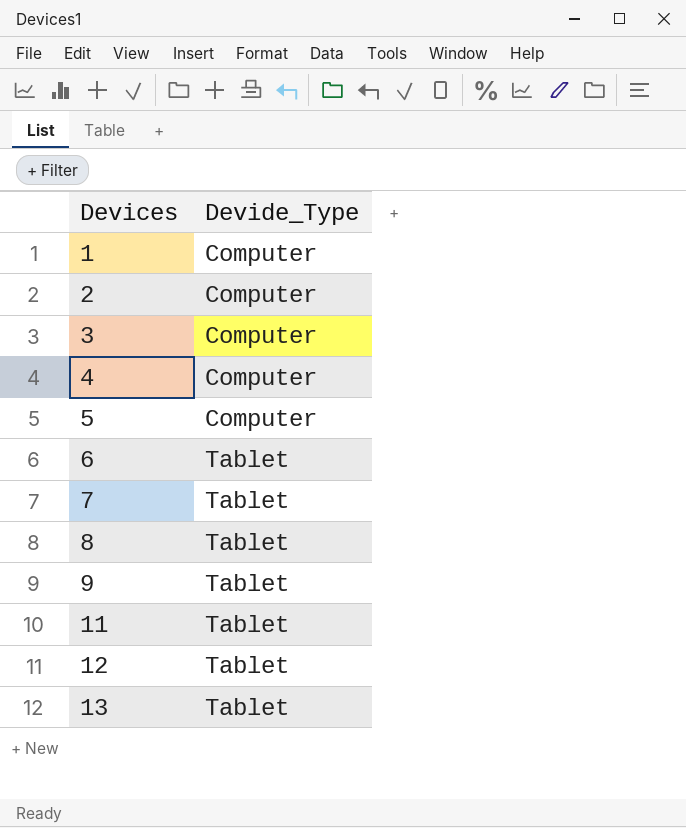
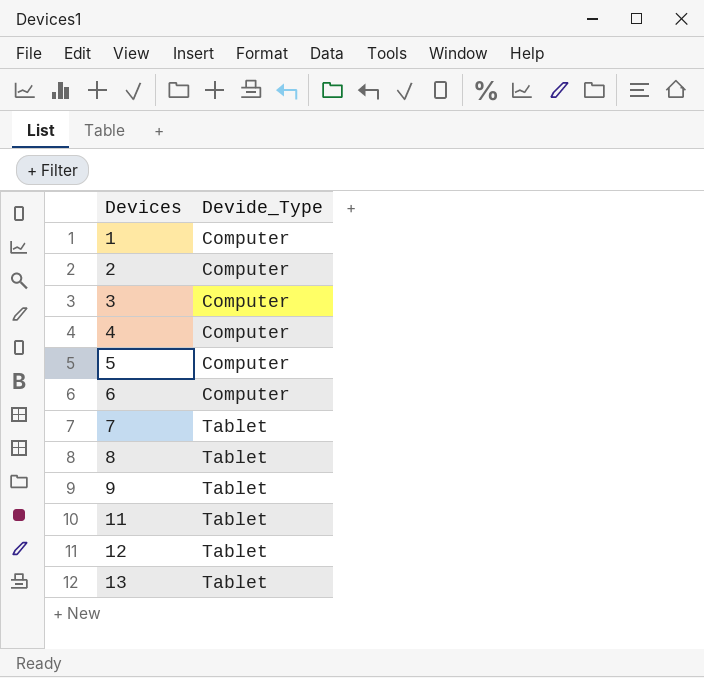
6 | Devide_Type: Tablet -> Computer

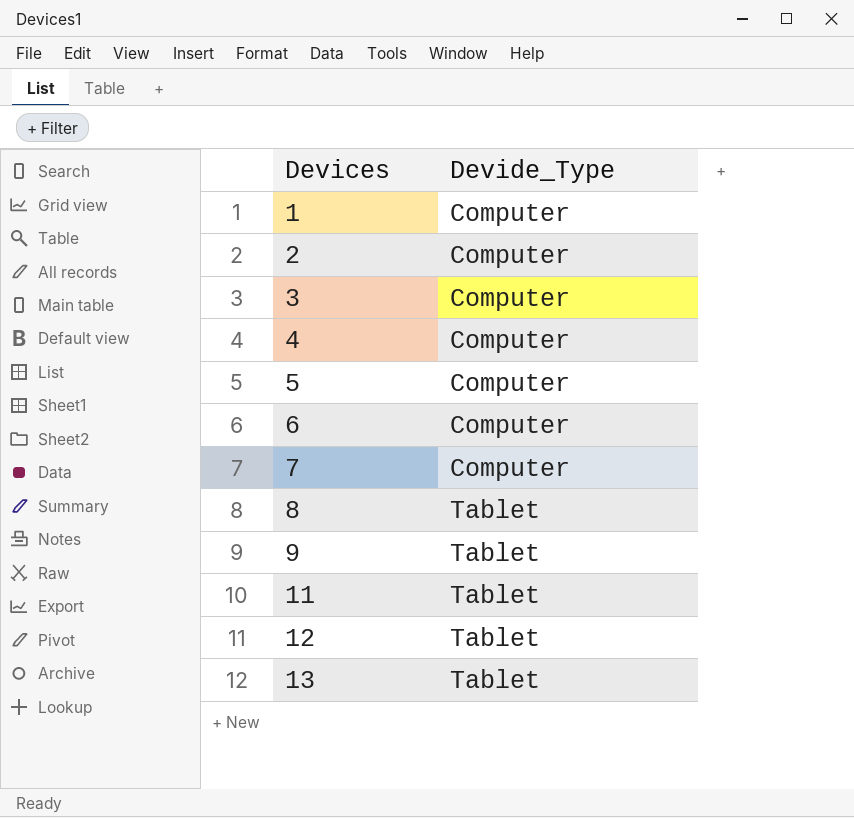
7 | Devide_Type: Tablet -> Computer

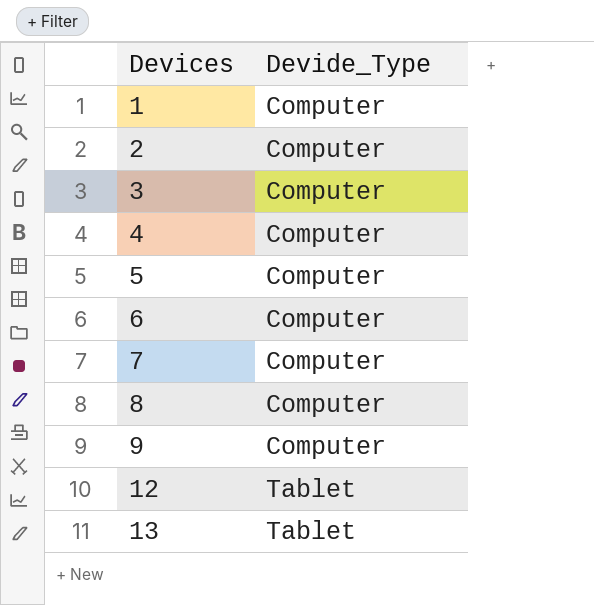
row 11: Tablet -> none
8 | Devide_Type: Tablet -> Computer
9 | Devide_Type: Tablet -> Computer

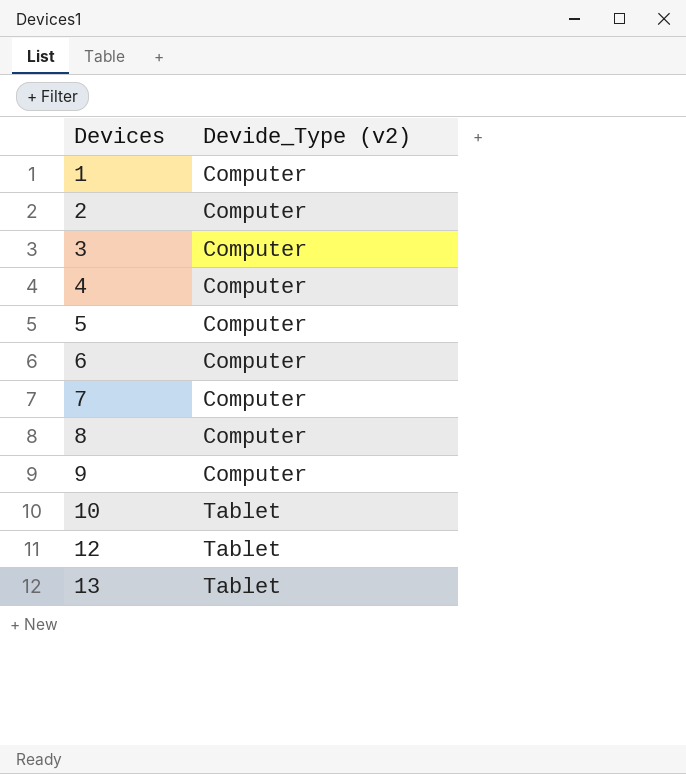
column name: Devide_Type -> Devide_Type (v2)
row 10: none -> Tablet

